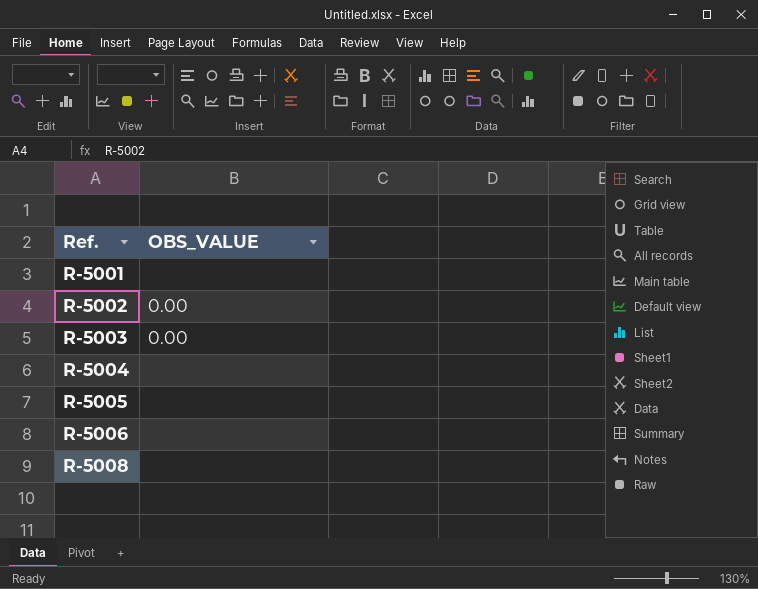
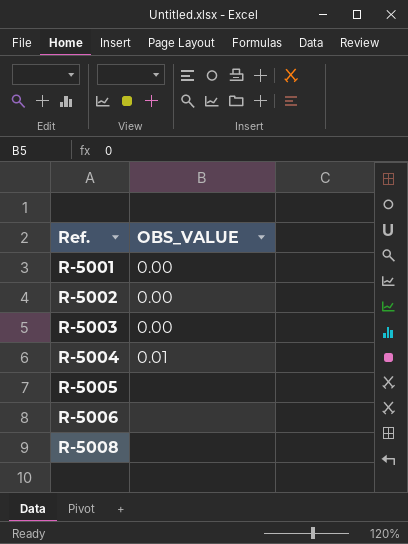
R-5001 | OBS_VALUE: none -> 0.00
R-5004 | OBS_VALUE: none -> 0.01

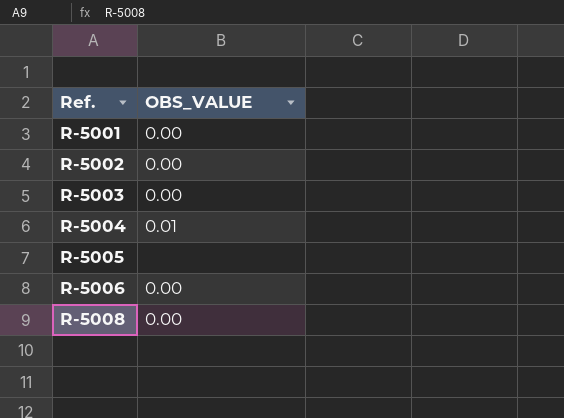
R-5006 | OBS_VALUE: none -> 0.00
R-5008 | OBS_VALUE: none -> 0.00

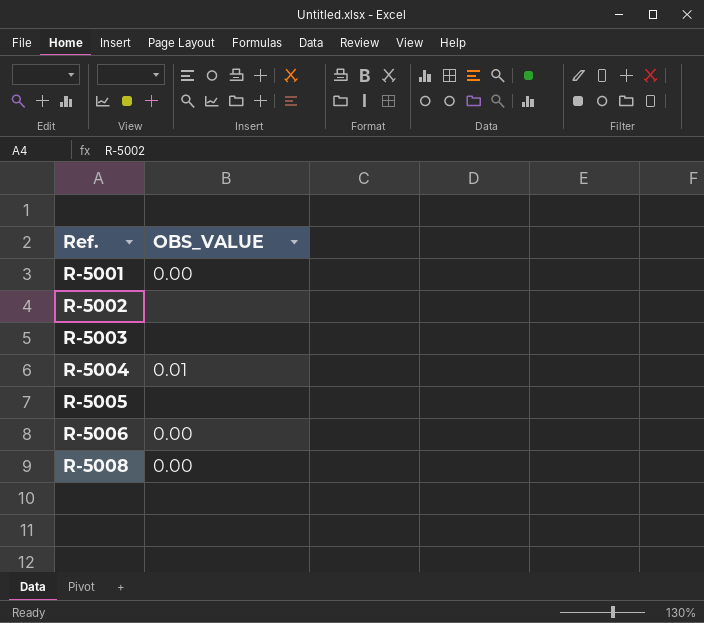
R-5002 | OBS_VALUE: 0.00 -> none
R-5003 | OBS_VALUE: 0.00 -> none

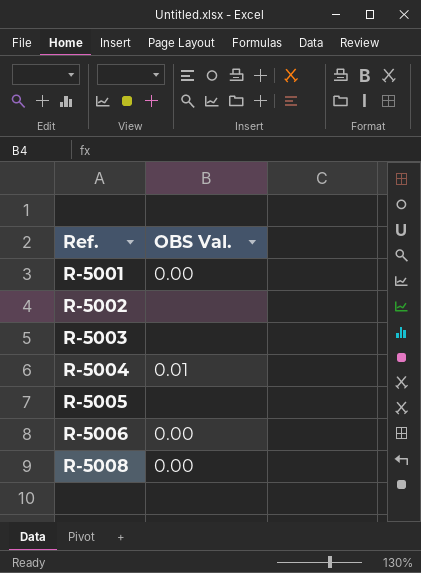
column name: OBS_VALUE -> OBS Val.

